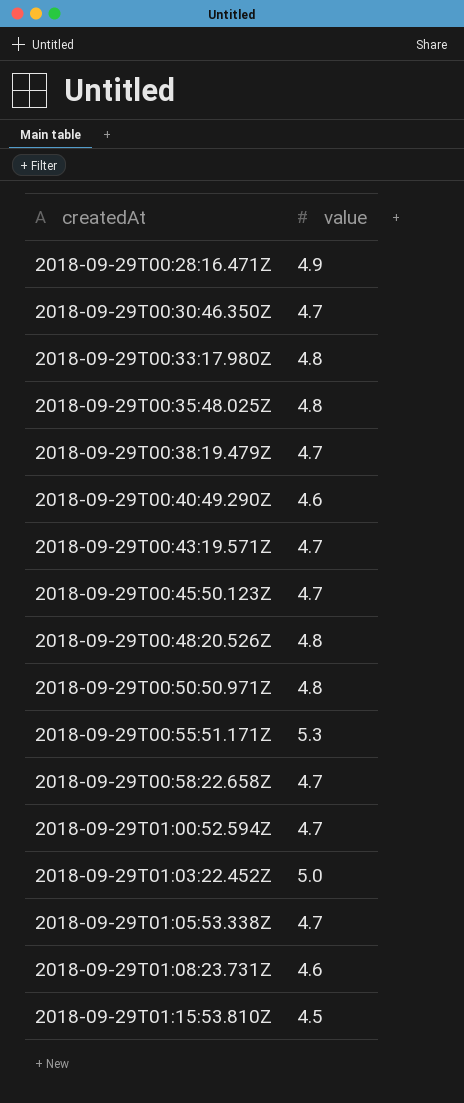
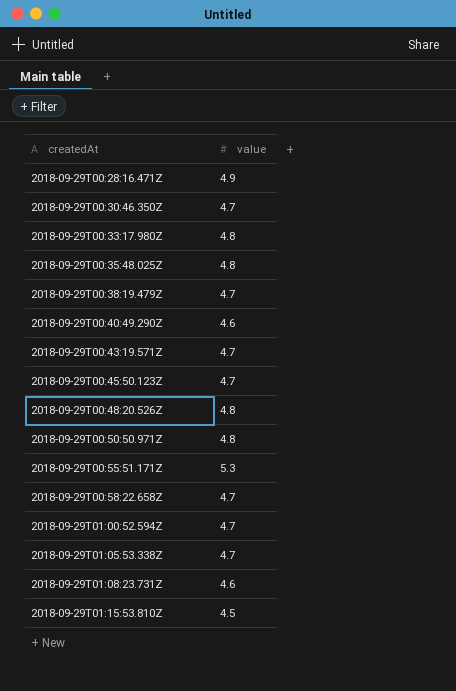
row 2018-09-29T01:03:22.452Z: 5.0 -> none

